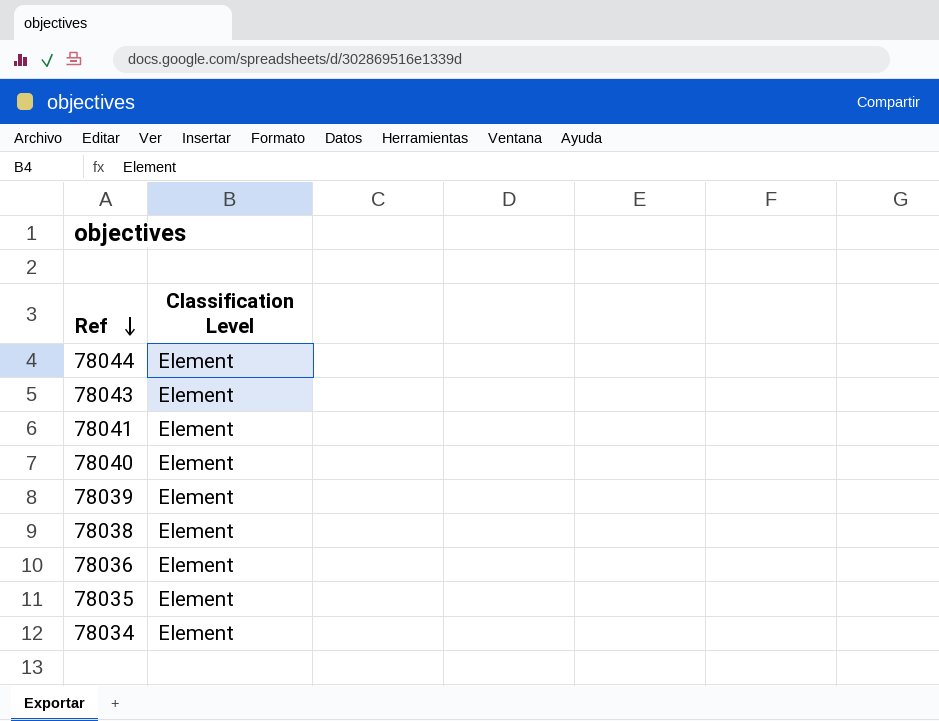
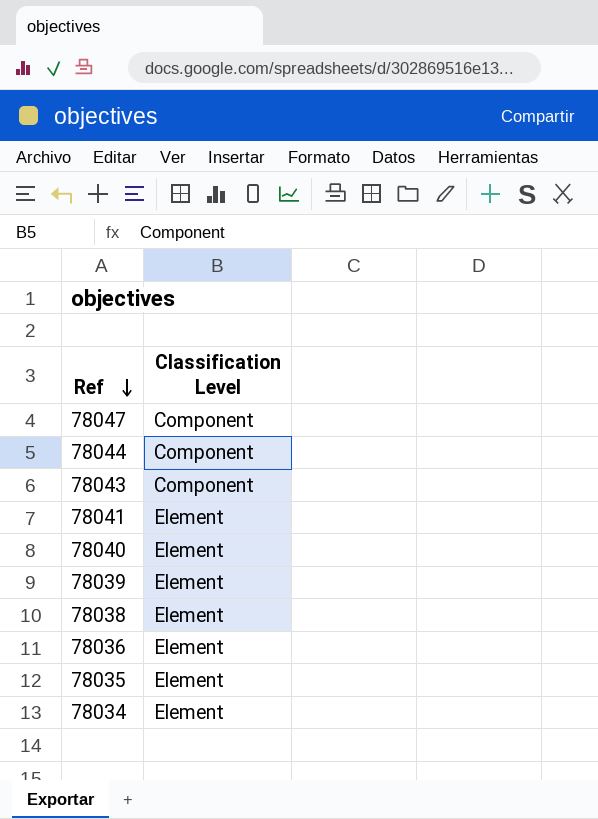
row 78047: none -> Component
78044 | Classification Level: Element -> Component
78043 | Classification Level: Element -> Component

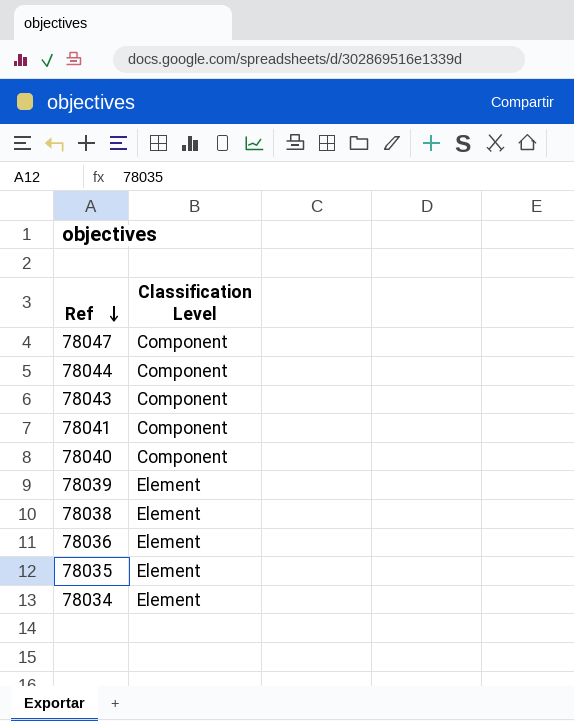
78041 | Classification Level: Element -> Component
78040 | Classification Level: Element -> Component

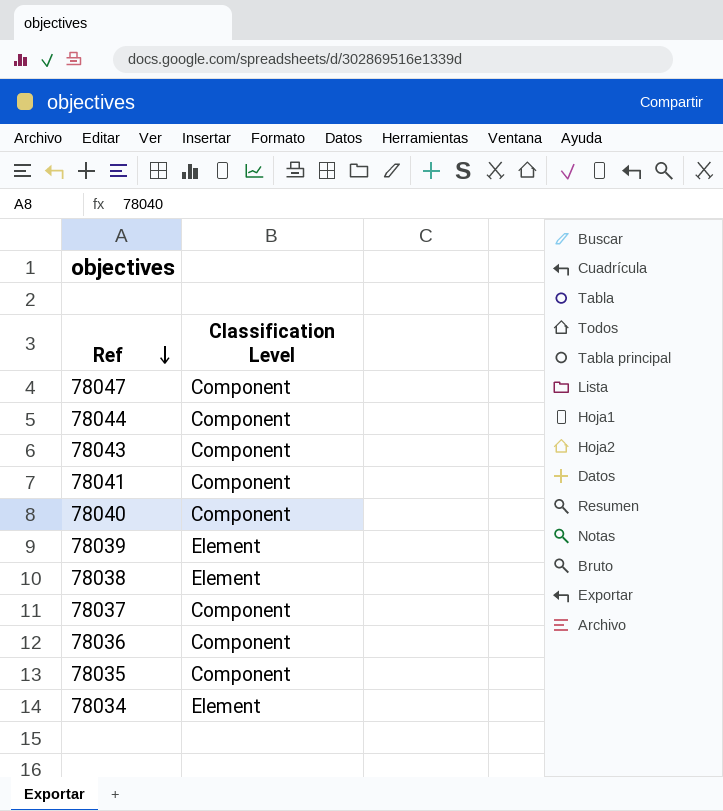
row 78037: none -> Component
78036 | Classification Level: Element -> Component
78035 | Classification Level: Element -> Component

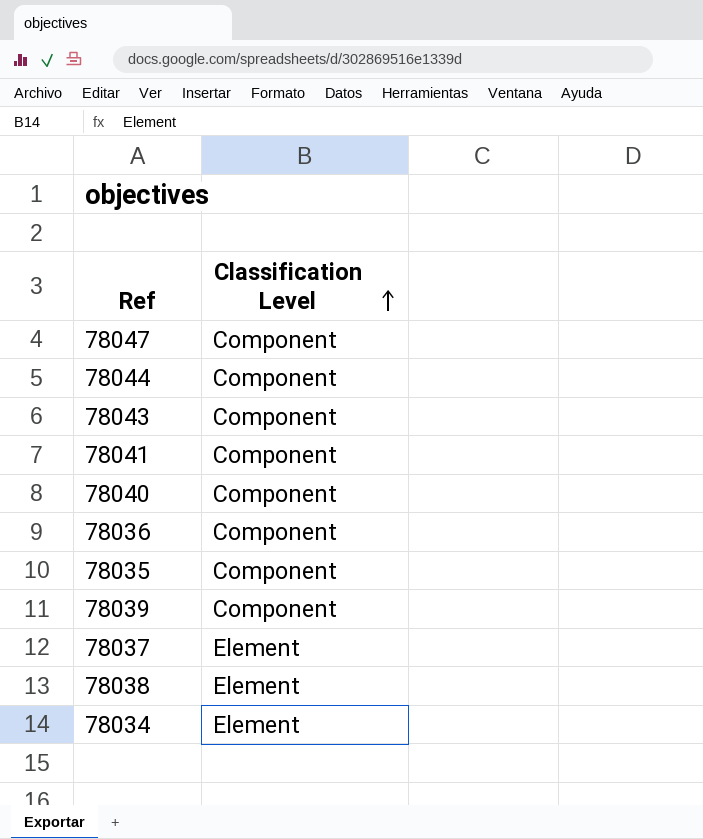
row order: Ref descending -> Classification Level ascending
78039 | Classification Level: Element -> Component
78037 | Classification Level: Component -> Element

